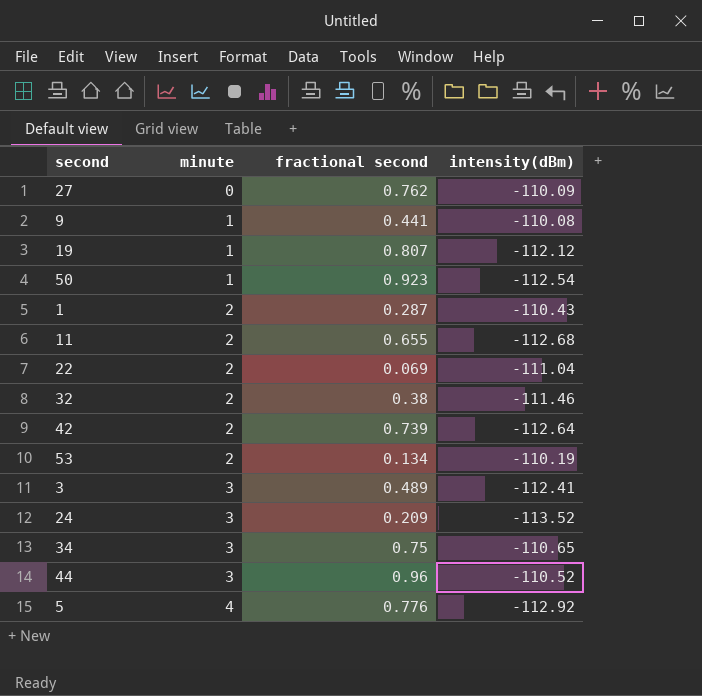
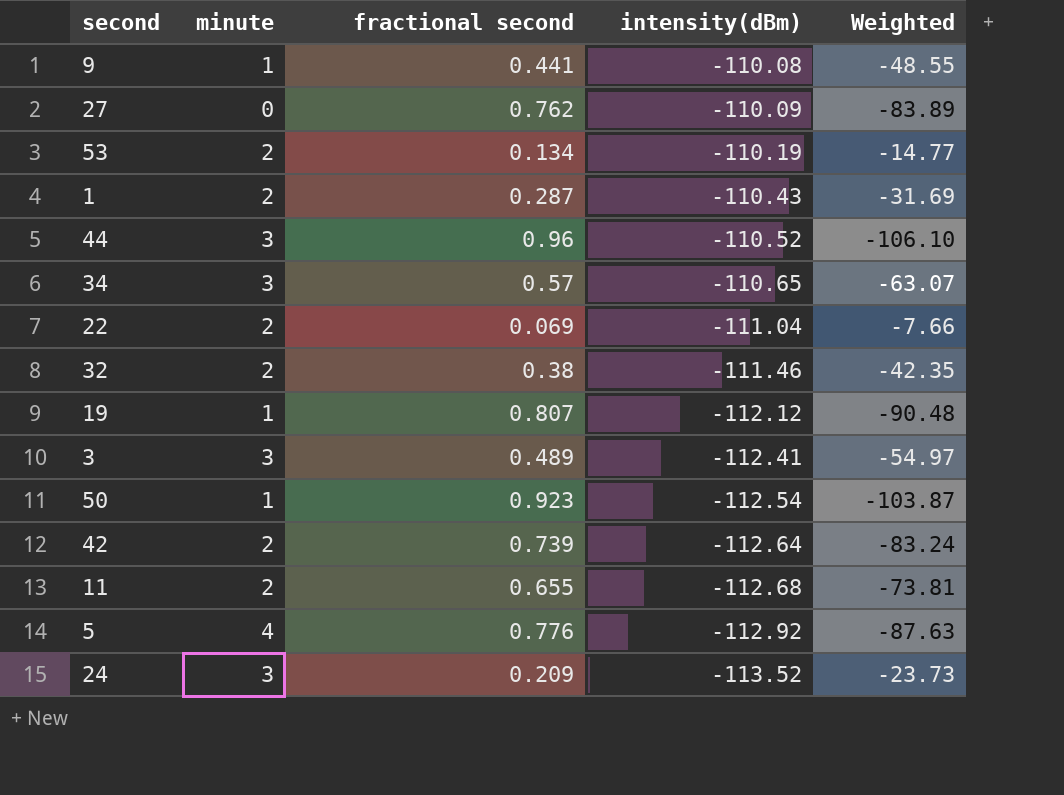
row order: minute ascending -> intensity(dBm) descending
column Weighted | formula: none -> [fractional second] * [intensity(dBm)]
34 | fractional second: 0.75 -> 0.57

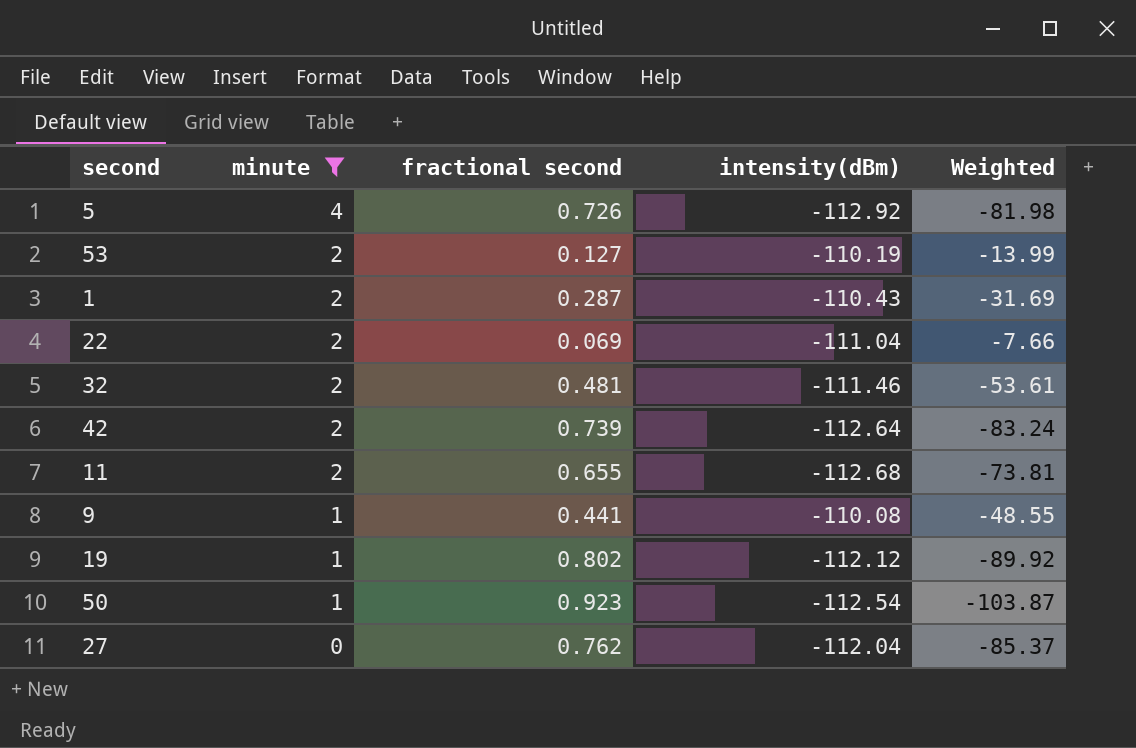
filter: none -> minute != 3
row order: intensity(dBm) descending -> minute descending
5 | fractional second: 0.776 -> 0.726
5 | Weighted: -87.63 -> -81.98
53 | fractional second: 0.134 -> 0.127
53 | Weighted: -14.77 -> -13.99
32 | fractional second: 0.38 -> 0.481
32 | Weighted: -42.35 -> -53.61
19 | fractional second: 0.807 -> 0.802
19 | Weighted: -90.48 -> -89.92
27 | intensity(dBm): -110.09 -> -112.04
27 | Weighted: -83.89 -> -85.37

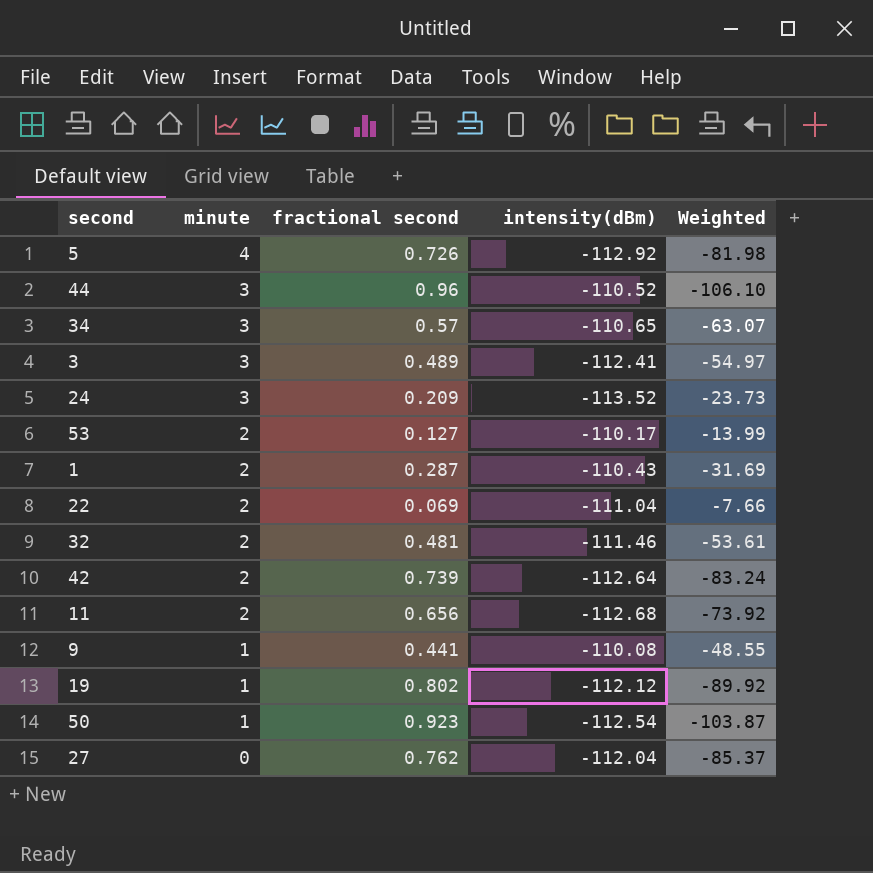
filter: minute != 3 -> none
53 | intensity(dBm): -110.19 -> -110.17
11 | fractional second: 0.655 -> 0.656
11 | Weighted: -73.81 -> -73.92

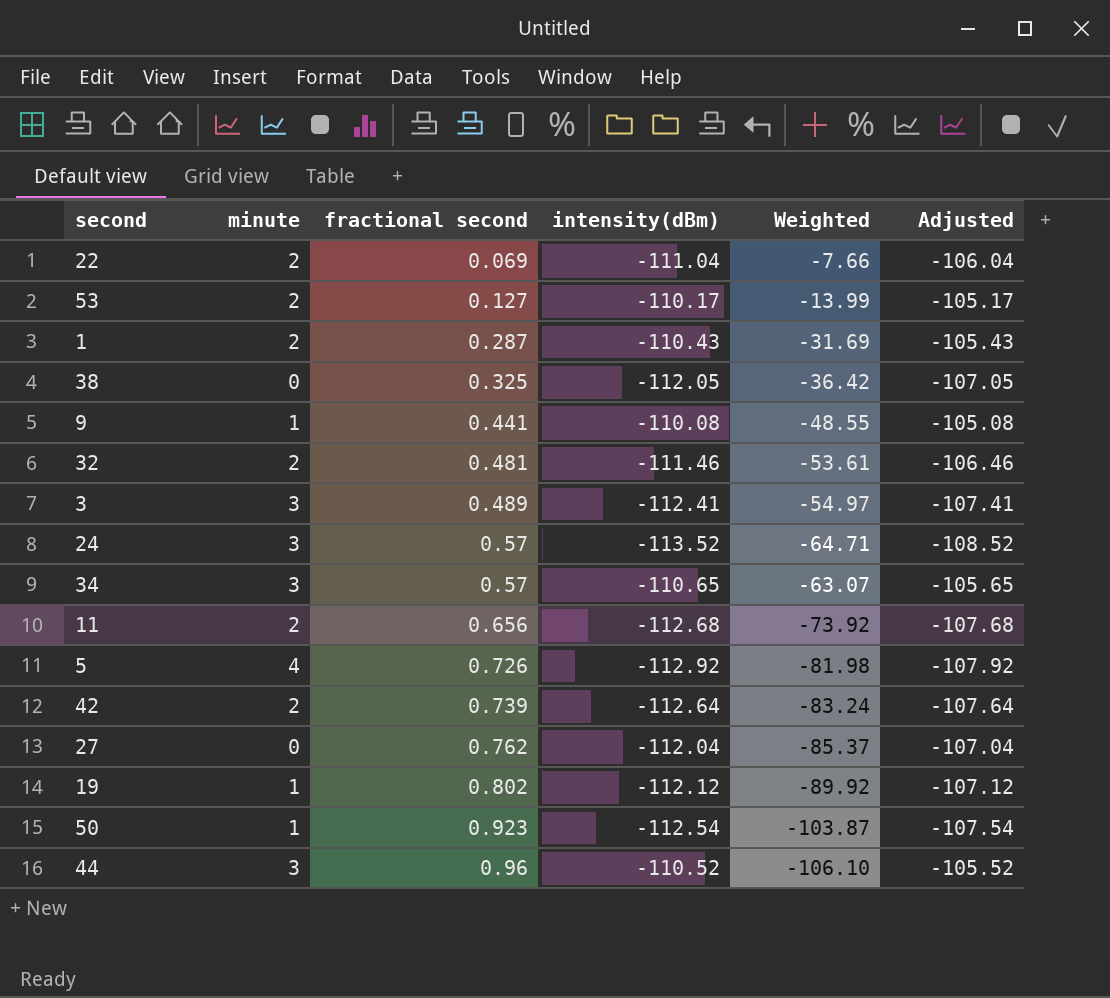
row order: minute descending -> fractional second ascending
column Adjusted | formula: none -> [intensity(dBm)] + 5
row 38: none -> 0 | 0.325 | -112.05 | -36.42 | -107.05
24 | fractional second: 0.209 -> 0.57
24 | Weighted: -23.73 -> -64.71

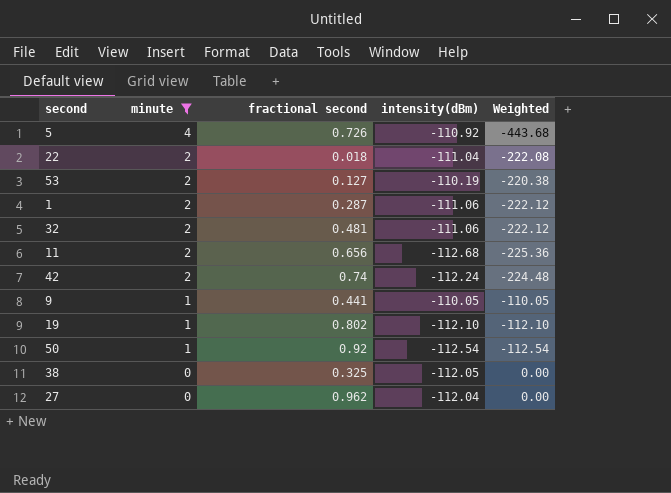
filter: none -> minute != 3
row order: fractional second ascending -> minute descending
column Adjusted | formula: [intensity(dBm)] + 5 -> none
column Weighted | formula: [fractional second] * [intensity(dBm)] -> [minute] * [intensity(dBm)]
5 | intensity(dBm): -112.92 -> -110.92
22 | fractional second: 0.069 -> 0.018
53 | intensity(dBm): -110.17 -> -110.19
1 | intensity(dBm): -110.43 -> -111.06
32 | intensity(dBm): -111.46 -> -111.06
42 | fractional second: 0.739 -> 0.74
42 | intensity(dBm): -112.64 -> -112.24
9 | intensity(dBm): -110.08 -> -110.05
19 | intensity(dBm): -112.12 -> -112.10
50 | fractional second: 0.923 -> 0.92
27 | fractional second: 0.762 -> 0.962

